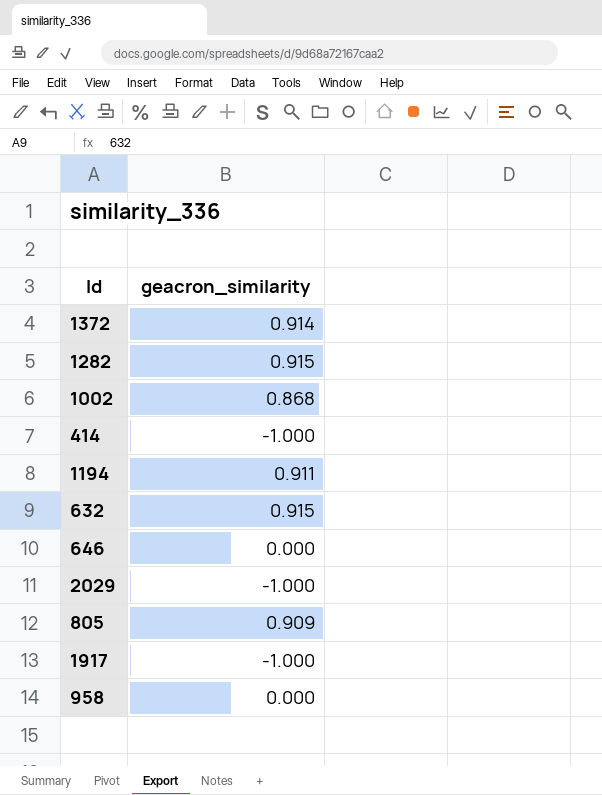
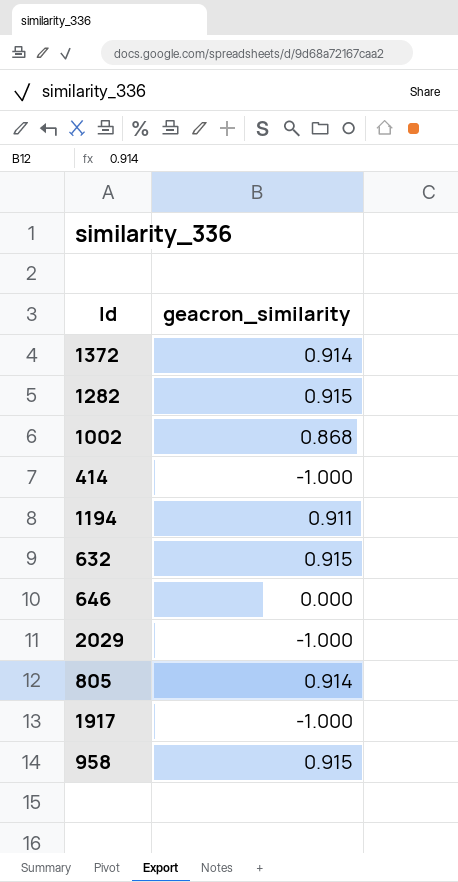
805 | geacron_similarity: 0.909 -> 0.914
958 | geacron_similarity: 0.000 -> 0.915

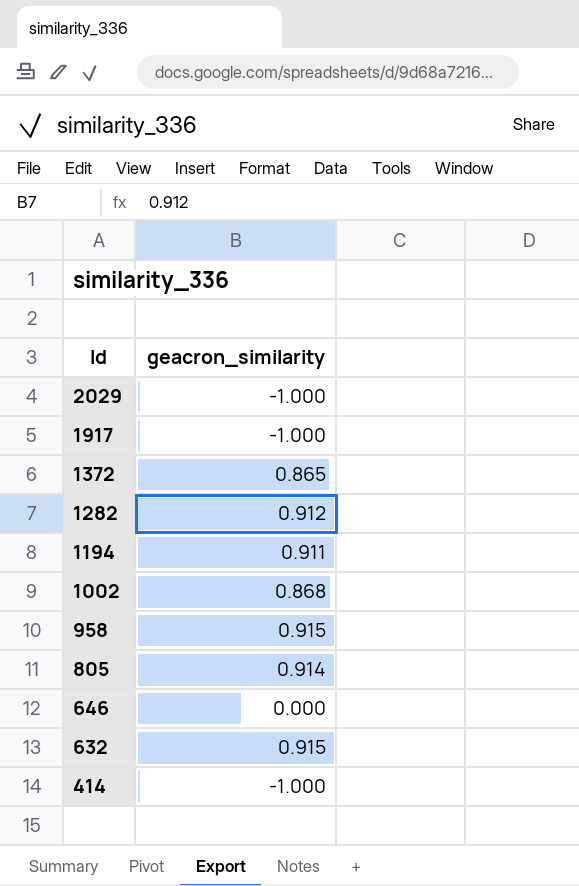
row order: none -> Id descending
1372 | geacron_similarity: 0.914 -> 0.865
1282 | geacron_similarity: 0.915 -> 0.912

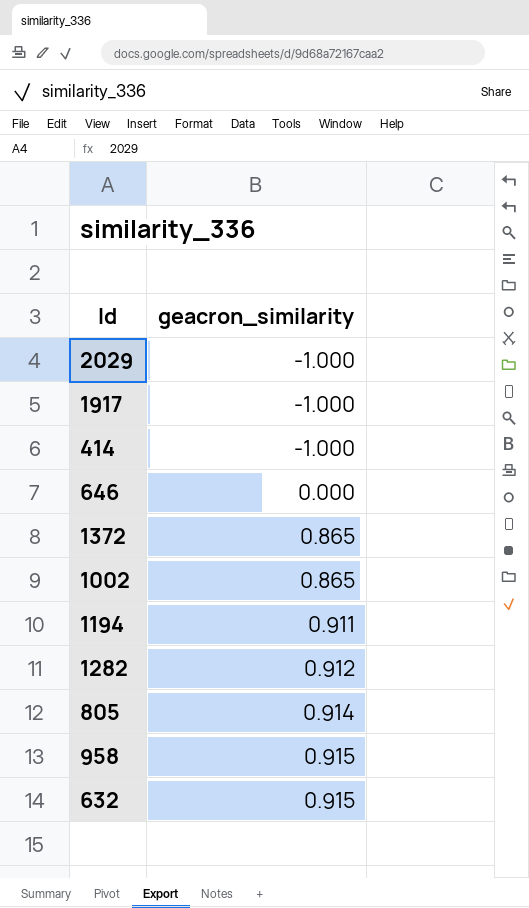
row order: Id descending -> geacron_similarity ascending
1002 | geacron_similarity: 0.868 -> 0.865

